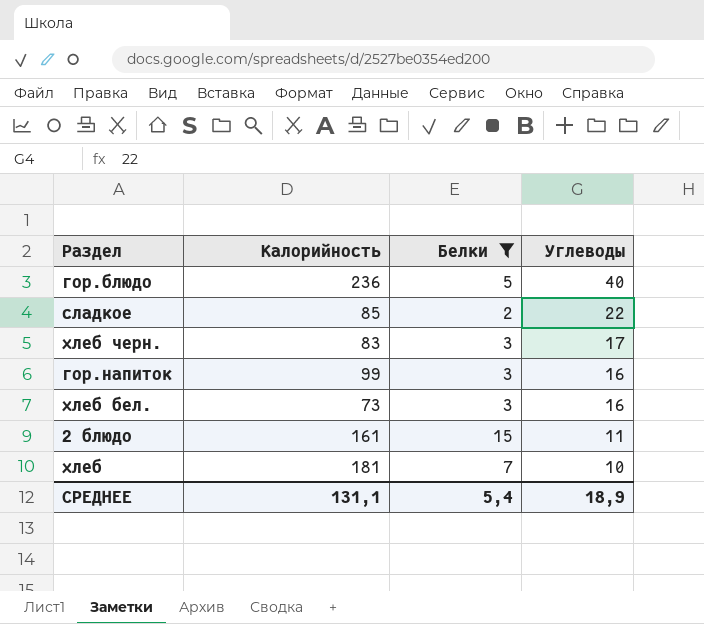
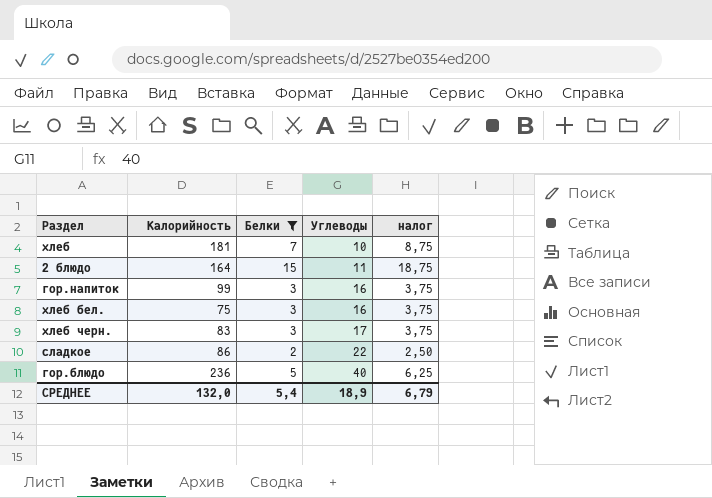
row order: Углеводы descending -> Углеводы ascending
column налог | formula: none -> [Белки] * 1,25
2 блюдо | Калорийность: 161 -> 164
хлеб бел. | Калорийность: 73 -> 75
сладкое | Калорийность: 85 -> 86
СРЕДНЕЕ | Калорийность: 131,1 -> 132,0

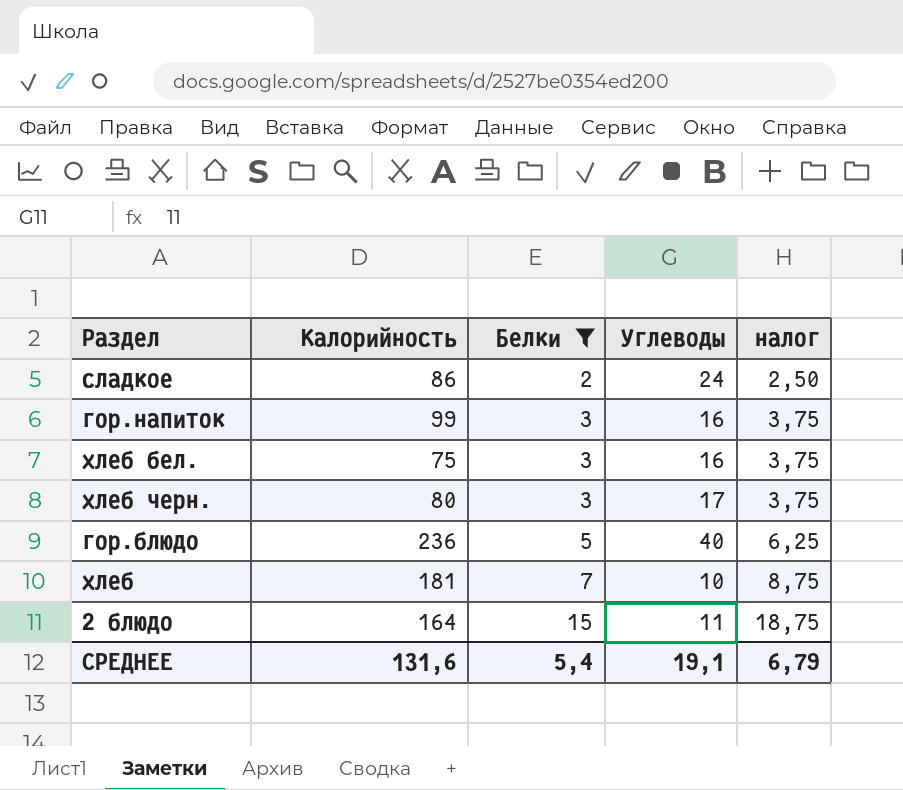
row order: Углеводы ascending -> Белки ascending
сладкое | Углеводы: 22 -> 24
хлеб черн. | Калорийность: 83 -> 80
СРЕДНЕЕ | Калорийность: 132,0 -> 131,6
СРЕДНЕЕ | Углеводы: 18,9 -> 19,1

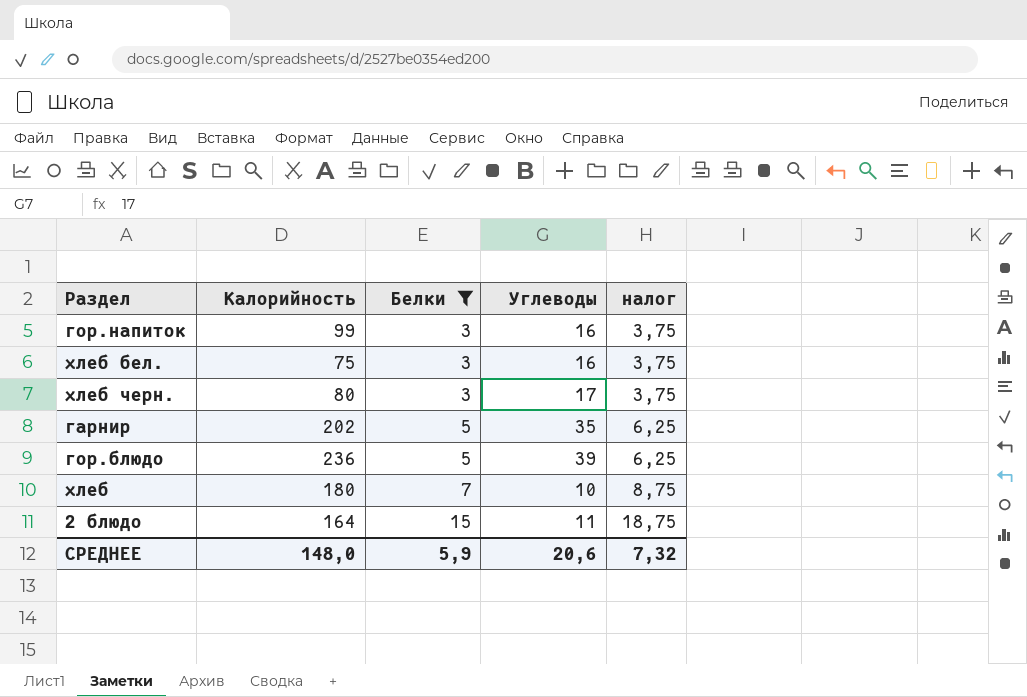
row сладкое: 86 | 2 | 24 | 2,50 -> none
row гарнир: none -> 202 | 5 | 35 | 6,25
гор.блюдо | Углеводы: 40 -> 39
хлеб | Калорийность: 181 -> 180
СРЕДНЕЕ | Калорийность: 131,6 -> 148,0
СРЕДНЕЕ | Белки: 5,4 -> 5,9
СРЕДНЕЕ | Углеводы: 19,1 -> 20,6
СРЕДНЕЕ | налог: 6,79 -> 7,32

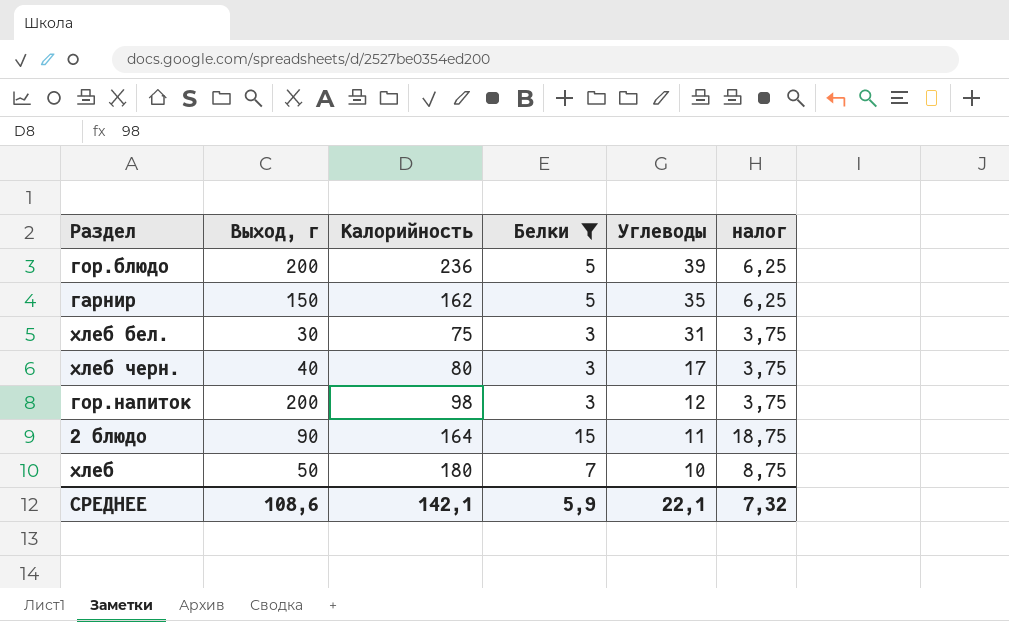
row order: Белки ascending -> Углеводы descending
column Выход, г | position: none -> 2
гарнир | Калорийность: 202 -> 162
хлеб бел. | Углеводы: 16 -> 31
гор.напиток | Калорийность: 99 -> 98
гор.напиток | Углеводы: 16 -> 12
СРЕДНЕЕ | Калорийность: 148,0 -> 142,1
СРЕДНЕЕ | Углеводы: 20,6 -> 22,1

